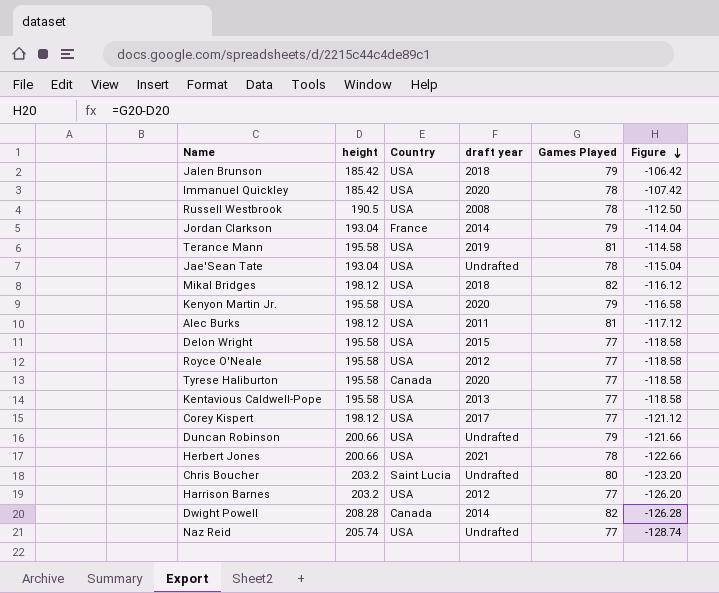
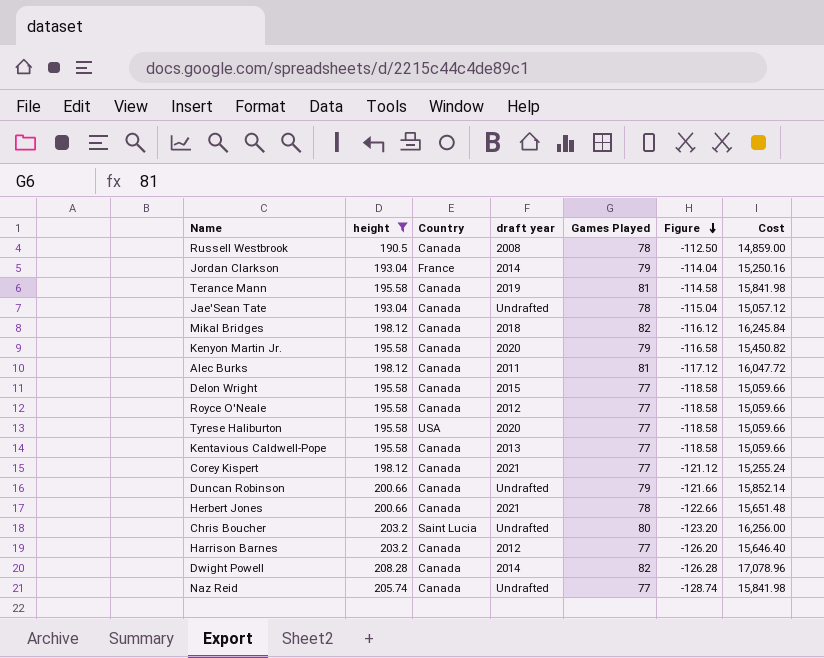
filter: none -> height != 185.42
column Cost | formula: none -> [height] * [Games Played]
Russell Westbrook | Country: USA -> Canada
Terance Mann | Country: USA -> Canada
Jae'Sean Tate | Country: USA -> Canada
Mikal Bridges | Country: USA -> Canada
Kenyon Martin Jr. | Country: USA -> Canada
Alec Burks | Country: USA -> Canada
Delon Wright | Country: USA -> Canada
Royce O'Neale | Country: USA -> Canada
Tyrese Haliburton | Country: Canada -> USA
Kentavious Caldwell-Pope | Country: USA -> Canada
Corey Kispert | Country: USA -> Canada
Corey Kispert | draft year: 2017 -> 2021
Duncan Robinson | Country: USA -> Canada
Herbert Jones | Country: USA -> Canada
Harrison Barnes | Country: USA -> Canada
Naz Reid | Country: USA -> Canada

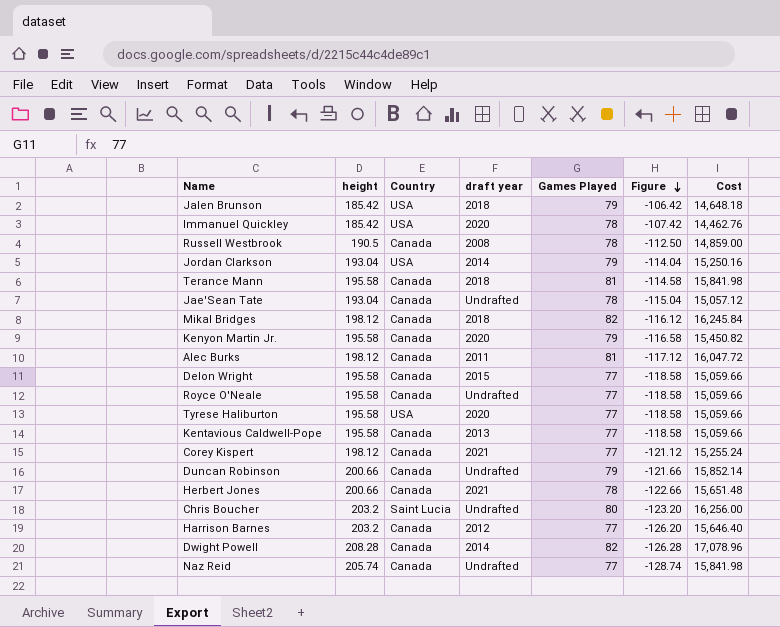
filter: height != 185.42 -> none
Jordan Clarkson | Country: France -> USA
Terance Mann | draft year: 2019 -> 2018
Royce O'Neale | draft year: 2012 -> Undrafted

